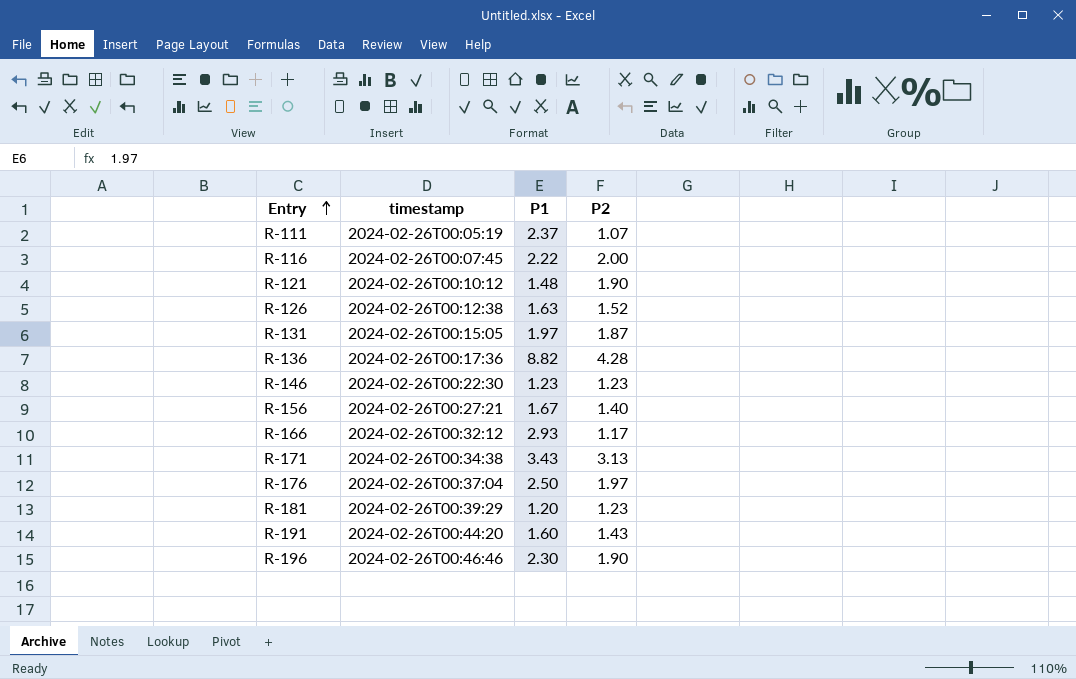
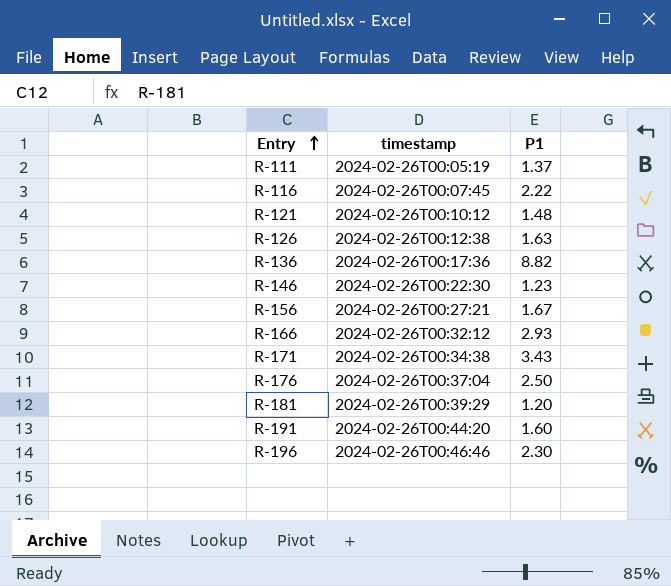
column P2 | position: 4 -> none
row R-131: 2024-02-26T00:15:05 | 1.97 | 1.87 -> none
R-111 | P1: 2.37 -> 1.37

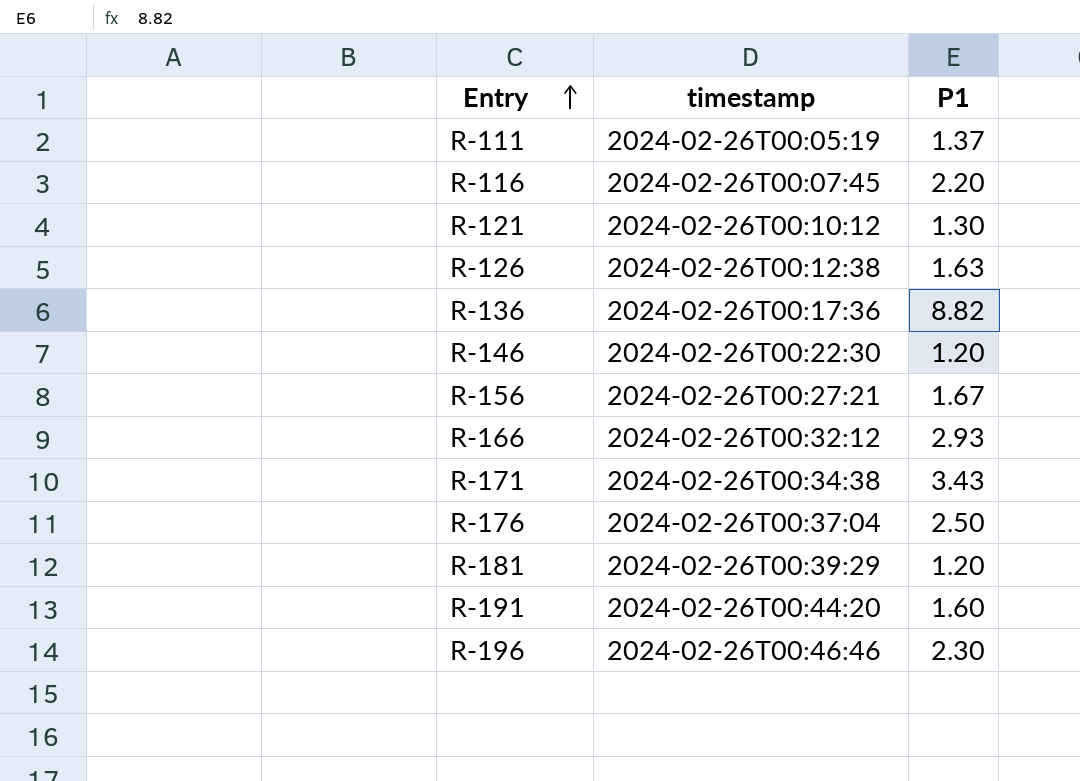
R-116 | P1: 2.22 -> 2.20
R-121 | P1: 1.48 -> 1.30
R-146 | P1: 1.23 -> 1.20

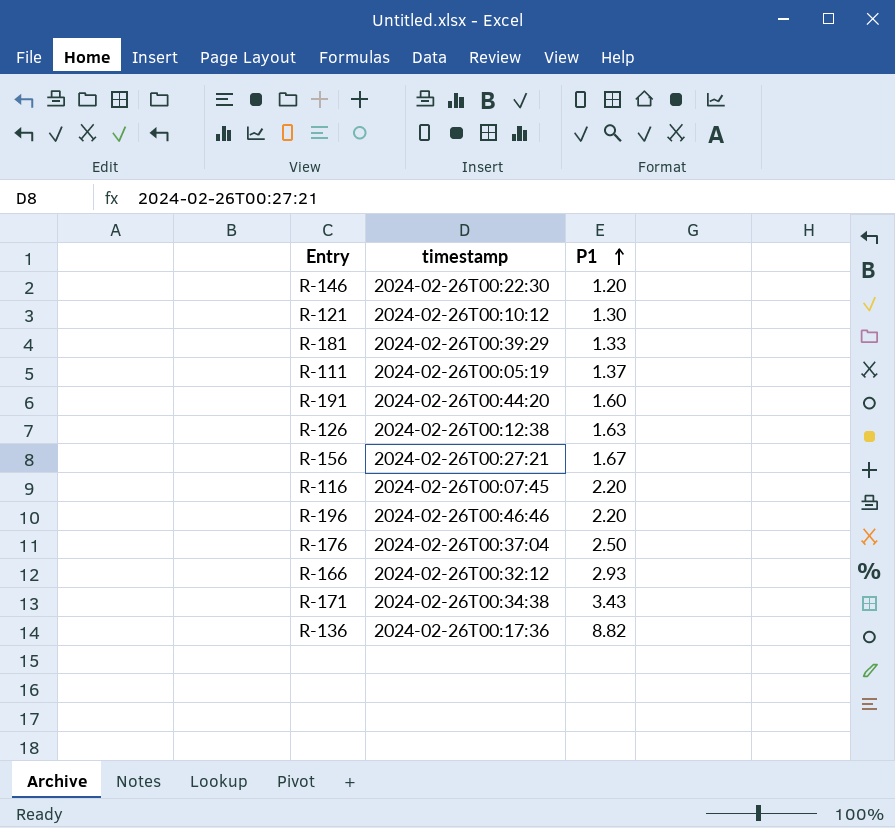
row order: Entry ascending -> P1 ascending
R-181 | P1: 1.20 -> 1.33
R-196 | P1: 2.30 -> 2.20

